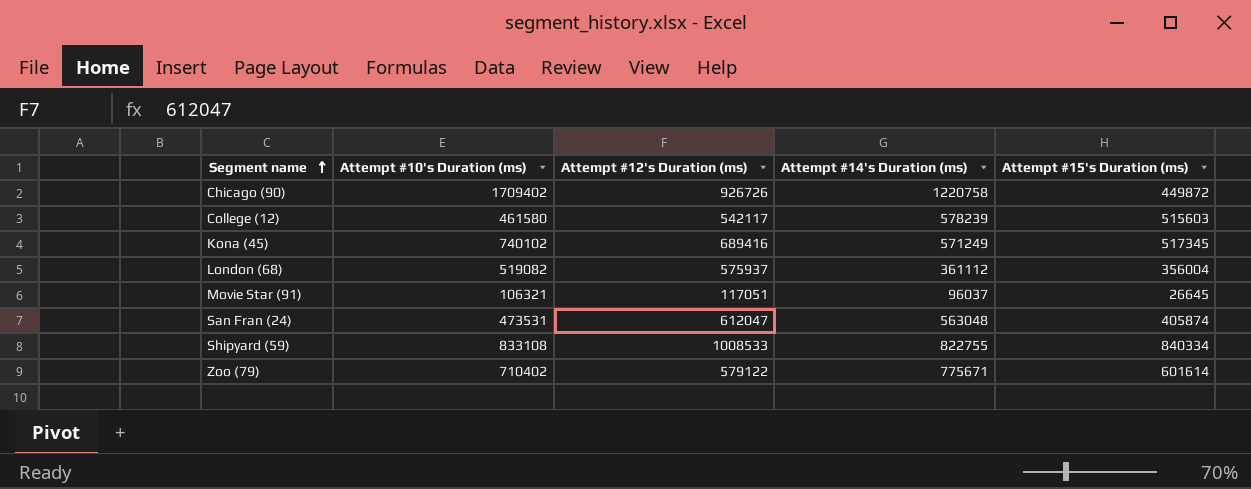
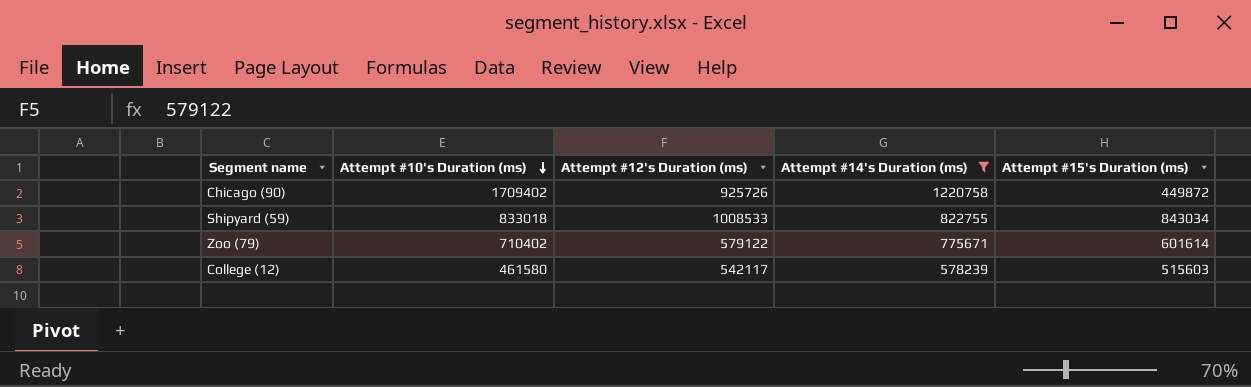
filter: none -> Attempt #14's Duration (ms) >= 578239
row order: Segment name ascending -> Attempt #10's Duration (ms) descending
Chicago (90) | Attempt #12's Duration (ms): 926726 -> 925726
Shipyard (59) | Attempt #10's Duration (ms): 833108 -> 833018
Shipyard (59) | Attempt #15's Duration (ms): 840334 -> 843034

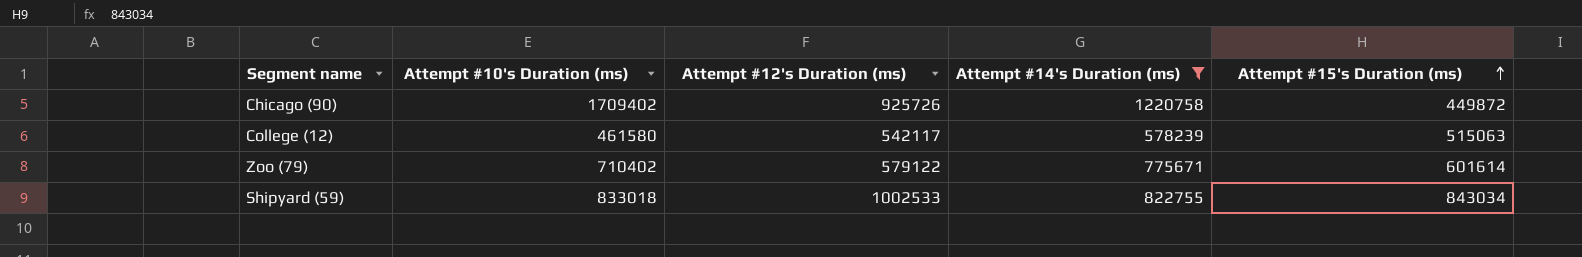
row order: Attempt #10's Duration (ms) descending -> Attempt #15's Duration (ms) ascending
College (12) | Attempt #15's Duration (ms): 515603 -> 515063
Shipyard (59) | Attempt #12's Duration (ms): 1008533 -> 1002533

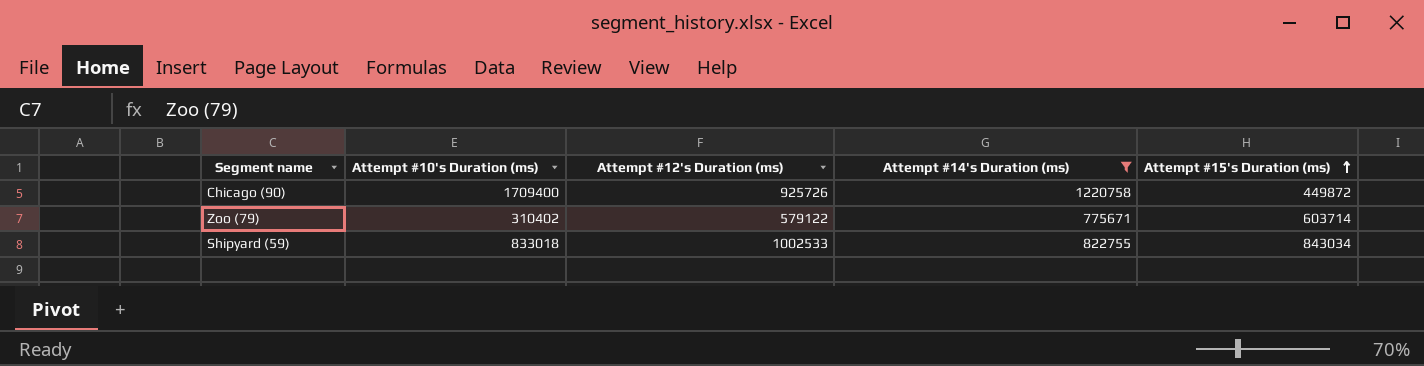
row College (12): 461580 | 542117 | 578239 | 515063 -> none
Chicago (90) | Attempt #10's Duration (ms): 1709402 -> 1709400
Zoo (79) | Attempt #10's Duration (ms): 710402 -> 310402
Zoo (79) | Attempt #15's Duration (ms): 601614 -> 603714

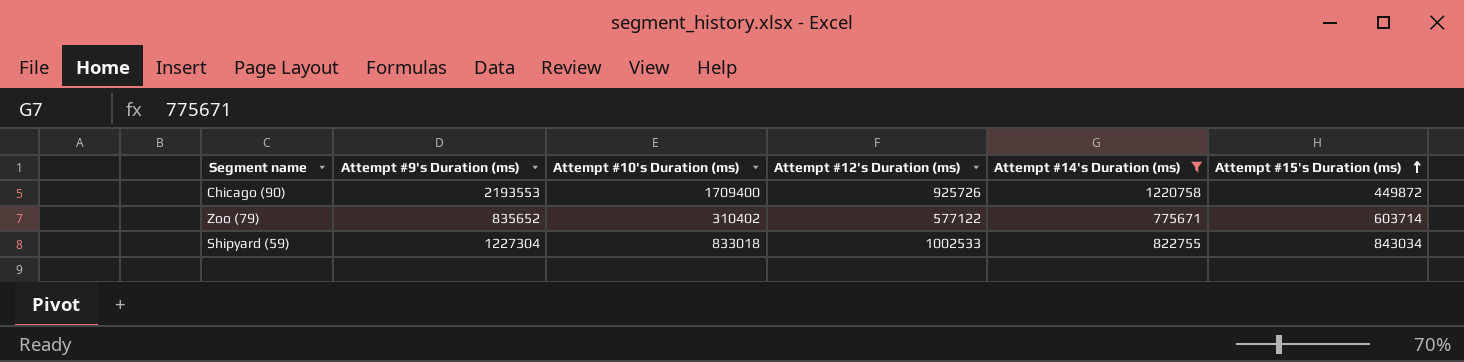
column Attempt #9's Duration (ms) | position: none -> 2
Zoo (79) | Attempt #12's Duration (ms): 579122 -> 577122

